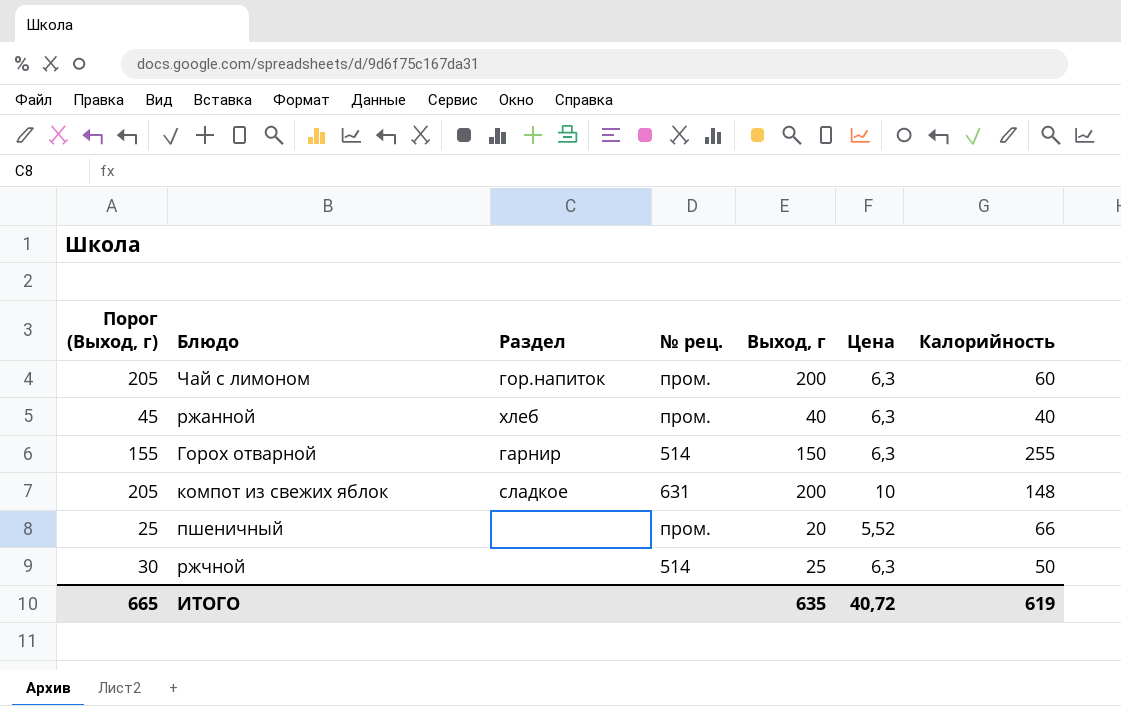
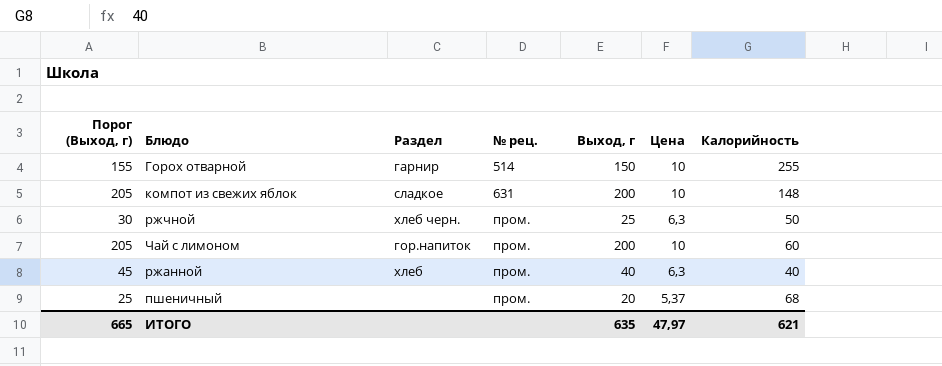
row order: none -> № рец. ascending
Горох отварной | Цена: 6,3 -> 10
ржчной | Раздел: none -> хлеб черн.
ржчной | № рец.: 514 -> пром.
Чай с лимоном | Цена: 6,3 -> 10
пшеничный | Цена: 5,52 -> 5,37
пшеничный | Калорийность: 66 -> 68
ИТОГО | Цена: 40,72 -> 47,97
ИТОГО | Калорийность: 619 -> 621

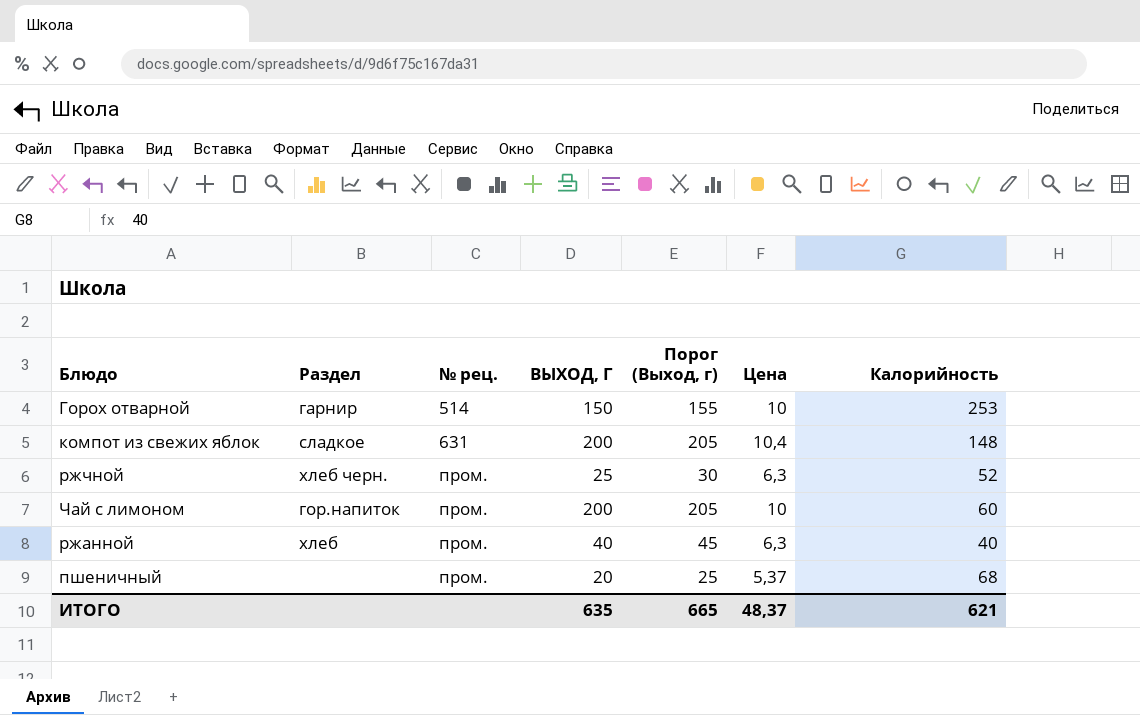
column name: Выход, г -> ВЫХОД, Г
column Порог (Выход, г) | position: 1 -> 5
Горох отварной | Калорийность: 255 -> 253
компот из свежих яблок | Цена: 10 -> 10,4
ржчной | Калорийность: 50 -> 52
ИТОГО | Цена: 47,97 -> 48,37

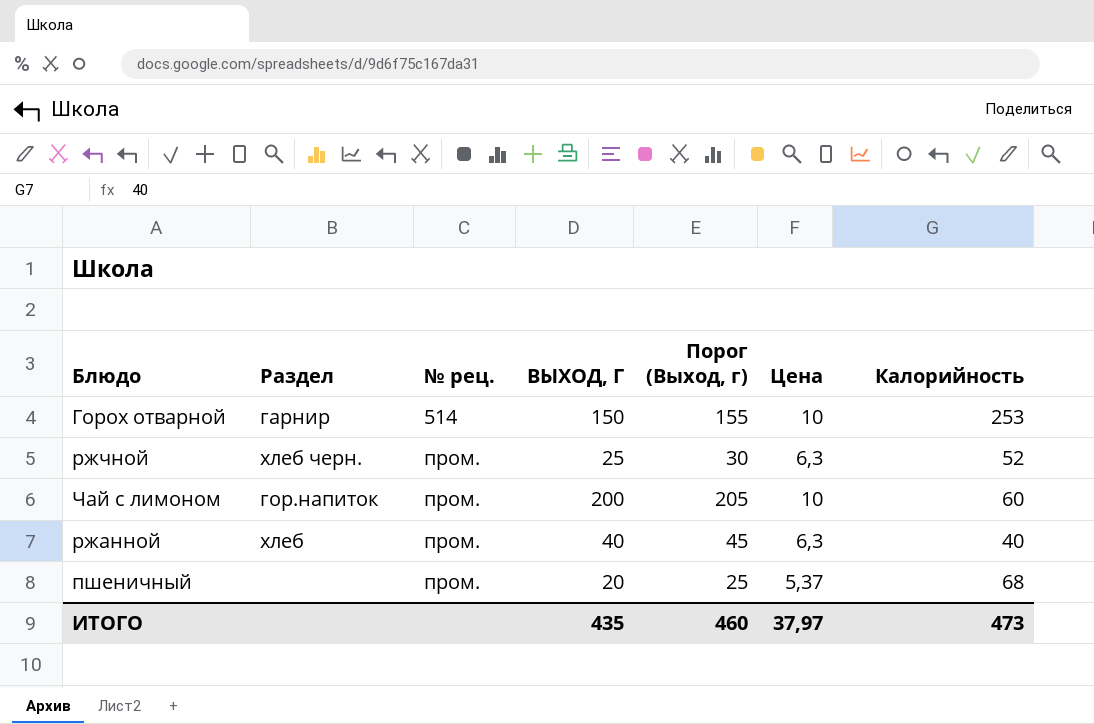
row компот из свежих яблок: сладкое | 631 | 200 | 205 | 10,4 | 148 -> none
ИТОГО | ВЫХОД, Г: 635 -> 435
ИТОГО | Порог (Выход, г): 665 -> 460
ИТОГО | Цена: 48,37 -> 37,97
ИТОГО | Калорийность: 621 -> 473

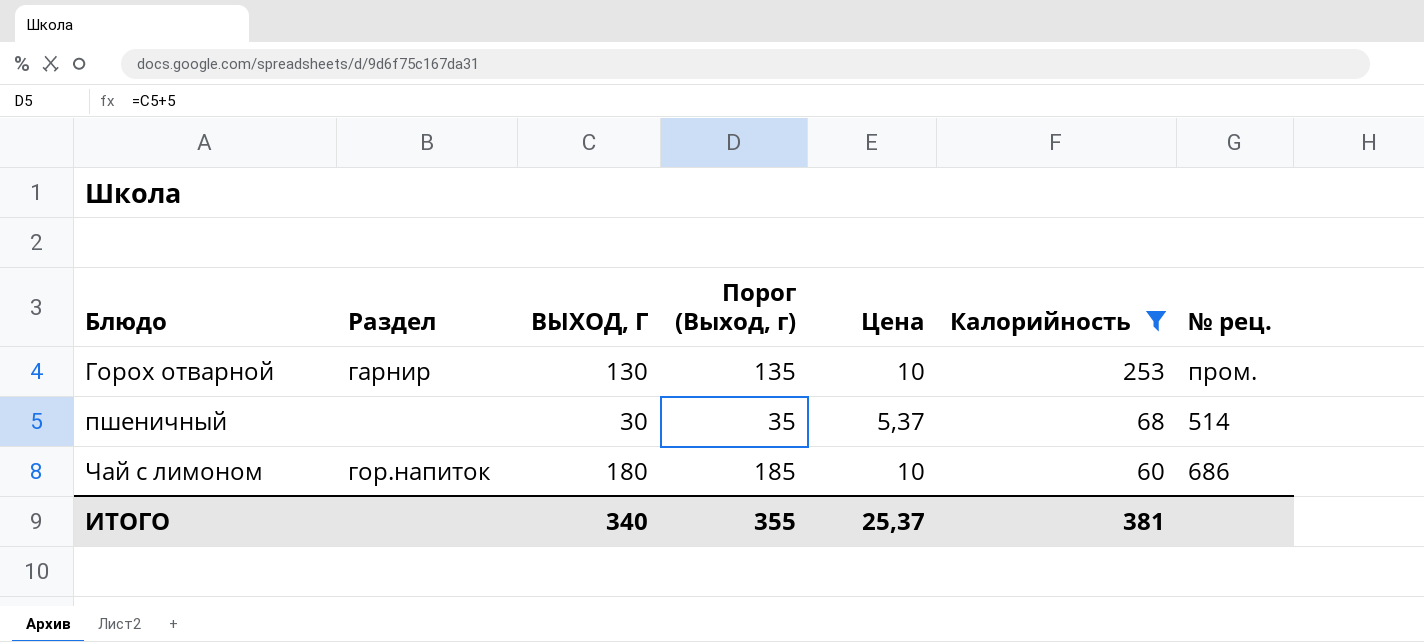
filter: none -> Калорийность >= 60
row order: № рец. ascending -> Блюдо ascending
column № рец. | position: 3 -> 7
Горох отварной | ВЫХОД, Г: 150 -> 130
Горох отварной | Порог (Выход, г): 155 -> 135
Горох отварной | № рец.: 514 -> пром.
пшеничный | ВЫХОД, Г: 20 -> 30
пшеничный | Порог (Выход, г): 25 -> 35
пшеничный | № рец.: пром. -> 514
Чай с лимоном | ВЫХОД, Г: 200 -> 180
Чай с лимоном | Порог (Выход, г): 205 -> 185
Чай с лимоном | № рец.: пром. -> 686
ИТОГО | ВЫХОД, Г: 435 -> 340
ИТОГО | Порог (Выход, г): 460 -> 355
ИТОГО | Цена: 37,97 -> 25,37
ИТОГО | Калорийность: 473 -> 381

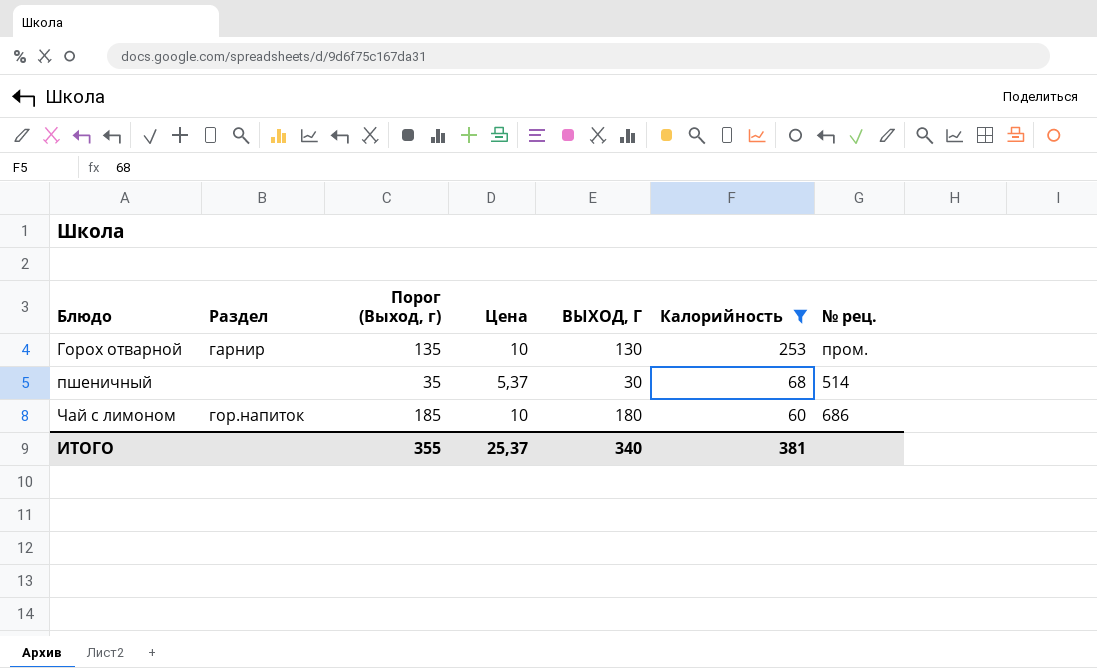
column ВЫХОД, Г | position: 3 -> 5

